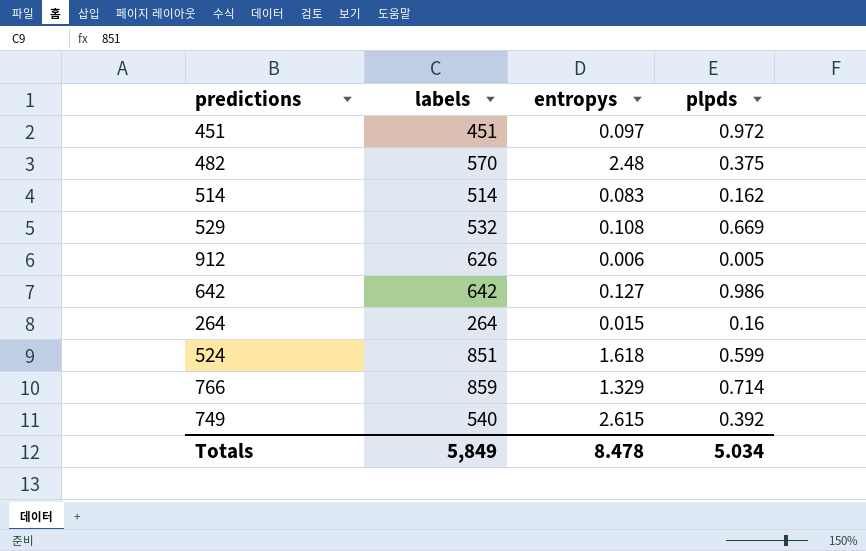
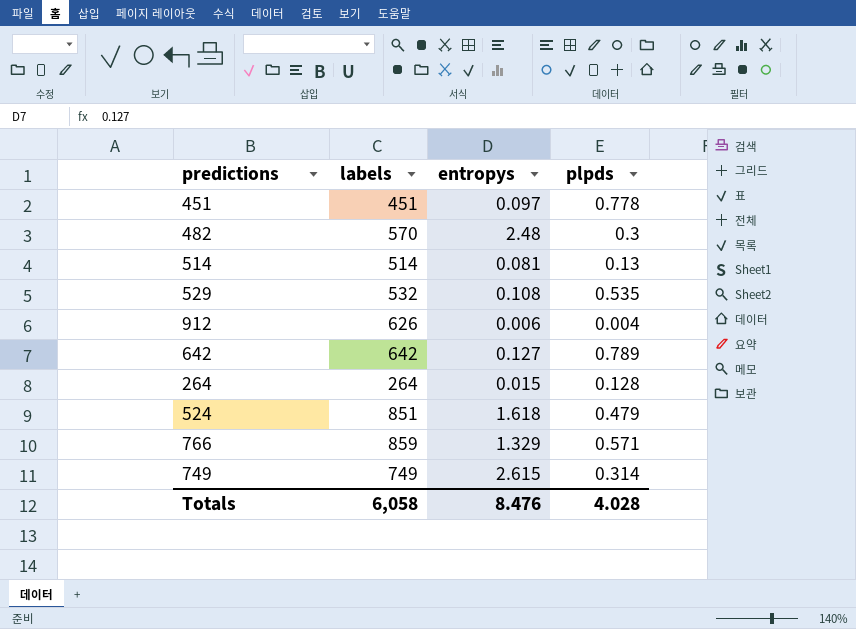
451 | plpds: 0.972 -> 0.778
482 | plpds: 0.375 -> 0.3
514 | entropys: 0.083 -> 0.081
514 | plpds: 0.162 -> 0.13
529 | plpds: 0.669 -> 0.535
912 | plpds: 0.005 -> 0.004
642 | plpds: 0.986 -> 0.789
264 | plpds: 0.16 -> 0.128
524 | plpds: 0.599 -> 0.479
766 | plpds: 0.714 -> 0.571
749 | labels: 540 -> 749
749 | plpds: 0.392 -> 0.314
Totals | labels: 5,849 -> 6,058
Totals | entropys: 8.478 -> 8.476
Totals | plpds: 5.034 -> 4.028

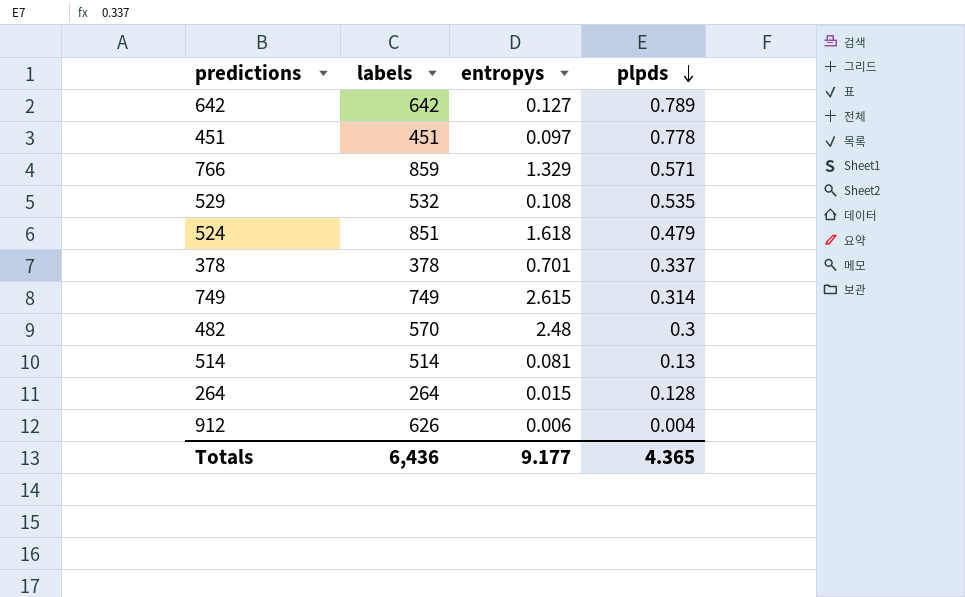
row order: none -> plpds descending
row 378: none -> 378 | 0.701 | 0.337
Totals | labels: 6,058 -> 6,436
Totals | entropys: 8.476 -> 9.177
Totals | plpds: 4.028 -> 4.365

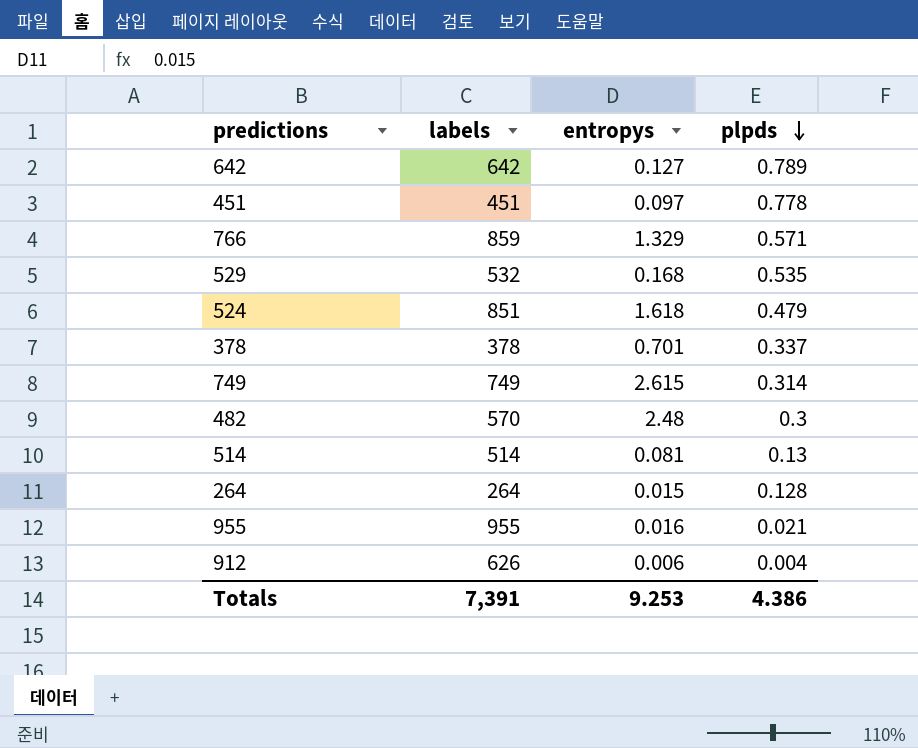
529 | entropys: 0.108 -> 0.168
row 955: none -> 955 | 0.016 | 0.021
Totals | labels: 6,436 -> 7,391
Totals | entropys: 9.177 -> 9.253
Totals | plpds: 4.365 -> 4.386

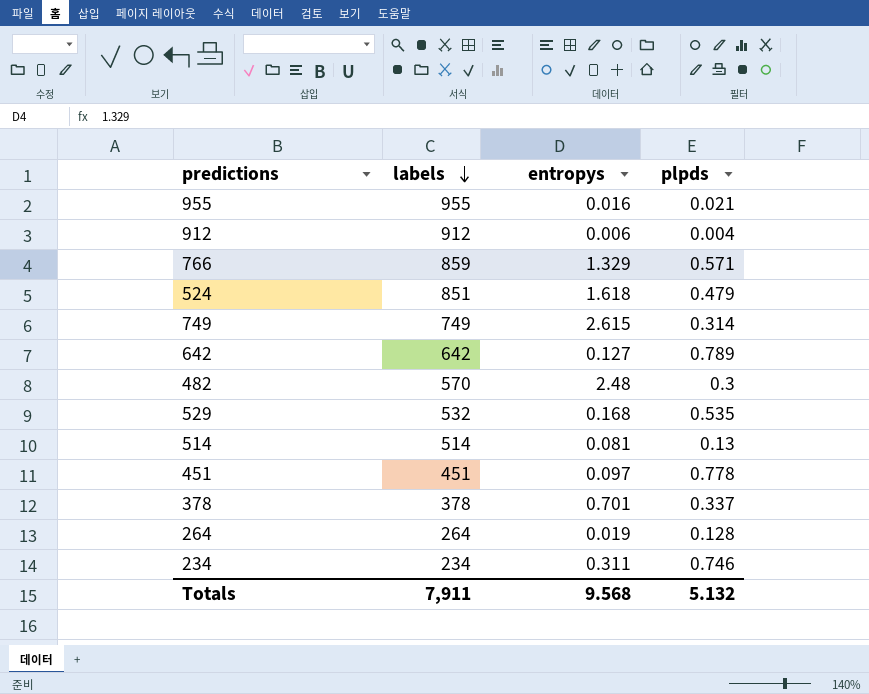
row order: plpds descending -> labels descending
912 | labels: 626 -> 912
264 | entropys: 0.015 -> 0.019
row 234: none -> 234 | 0.311 | 0.746
Totals | labels: 7,391 -> 7,911
Totals | entropys: 9.253 -> 9.568
Totals | plpds: 4.386 -> 5.132

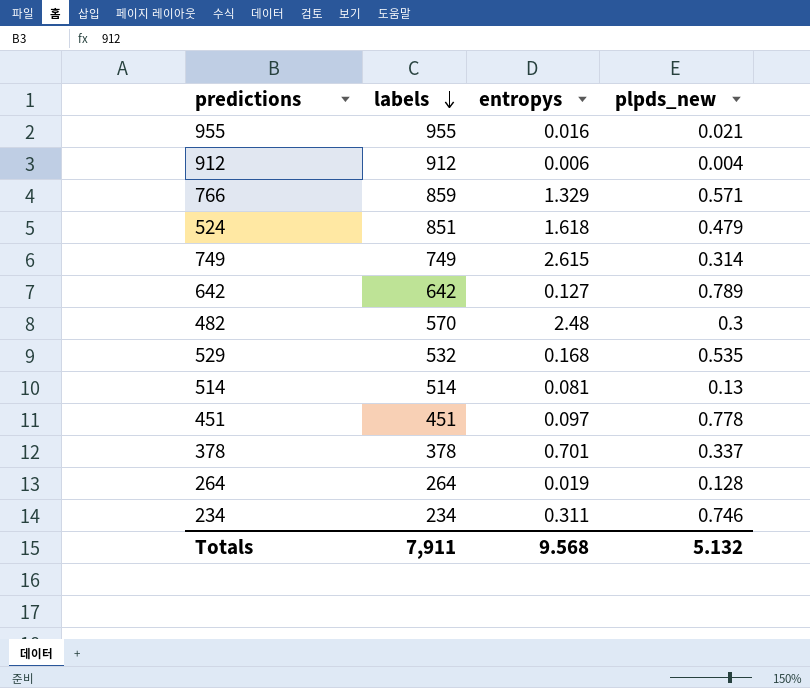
column name: plpds -> plpds_new

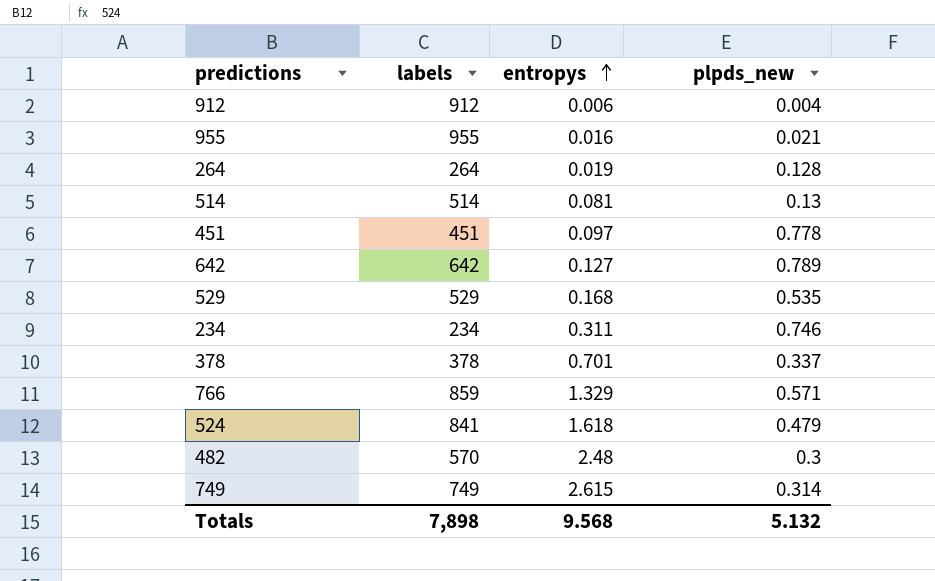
row order: labels descending -> entropys ascending
529 | labels: 532 -> 529
524 | labels: 851 -> 841
Totals | labels: 7,911 -> 7,898

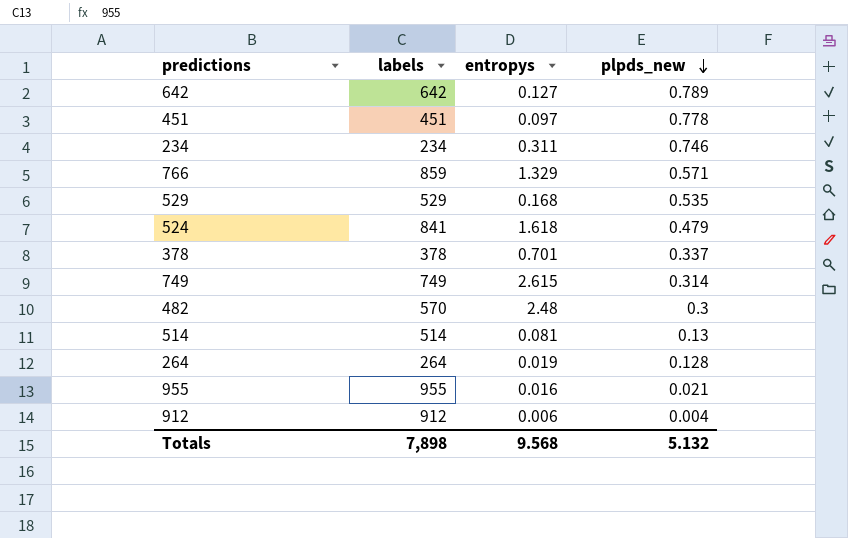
row order: entropys ascending -> plpds_new descending

